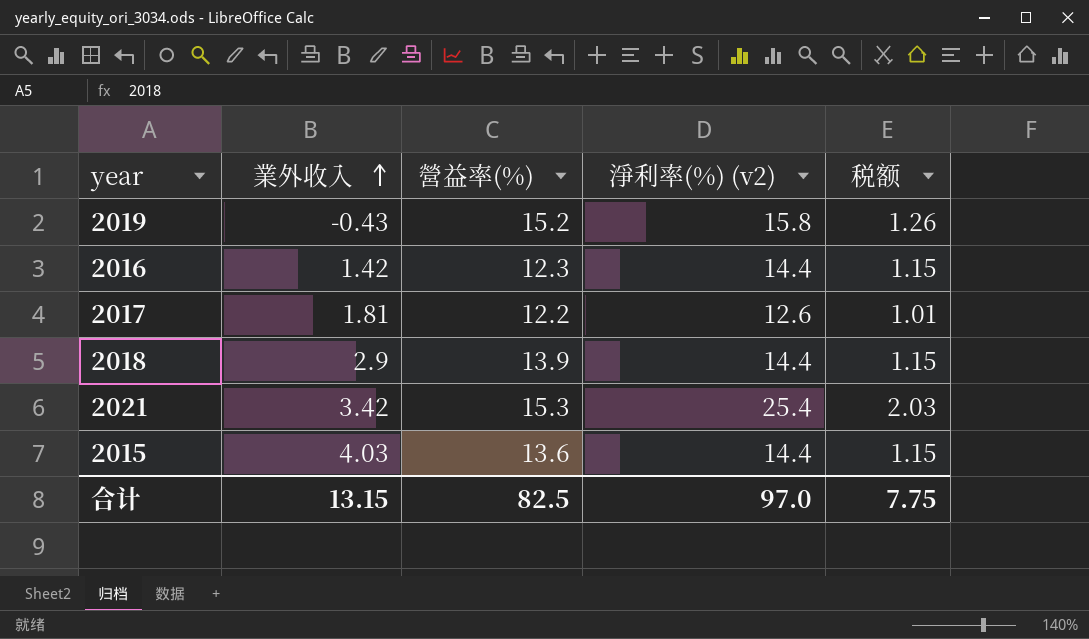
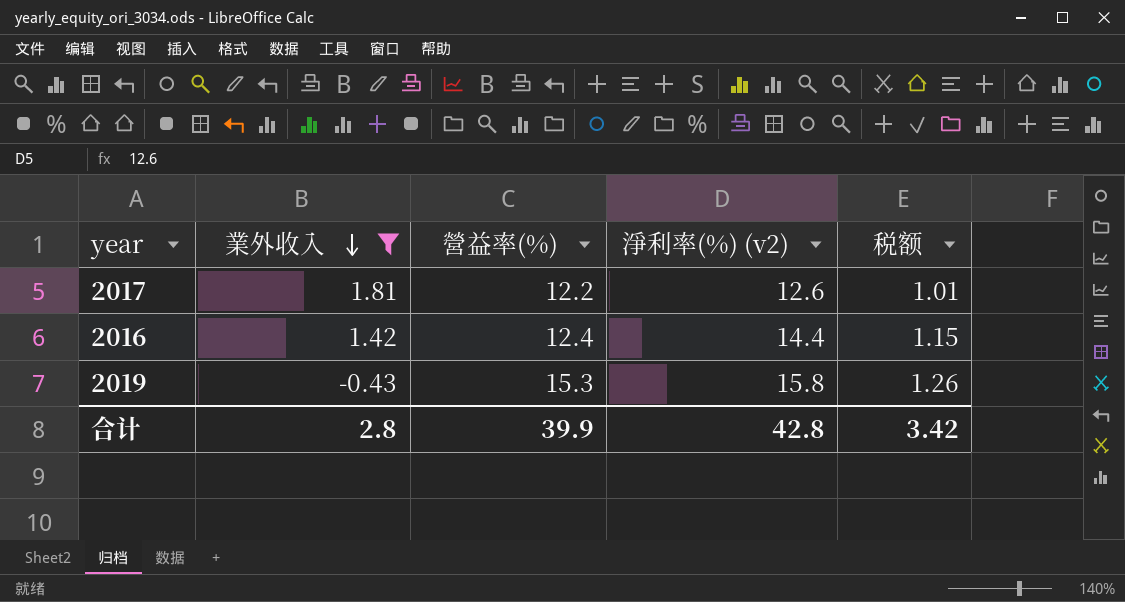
filter: none -> 業外收入 <= 1.81
row order: 業外收入 ascending -> 業外收入 descending
2016 | 營益率(%): 12.3 -> 12.4
2019 | 營益率(%): 15.2 -> 15.3
合计 | 業外收入: 13.15 -> 2.8
合计 | 營益率(%): 82.5 -> 39.9
合计 | 淨利率(%) (v2): 97.0 -> 42.8
合计 | 税额: 7.75 -> 3.42

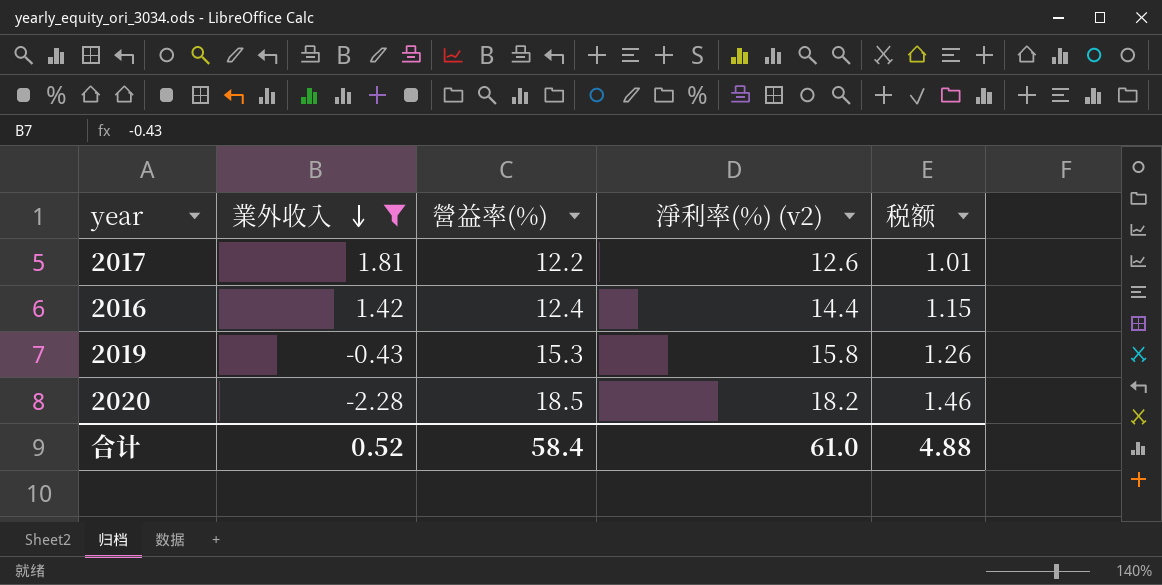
row 2020: none -> -2.28 | 18.5 | 18.2 | 1.46
合计 | 業外收入: 2.8 -> 0.52
合计 | 營益率(%): 39.9 -> 58.4
合计 | 淨利率(%) (v2): 42.8 -> 61.0
合计 | 税额: 3.42 -> 4.88

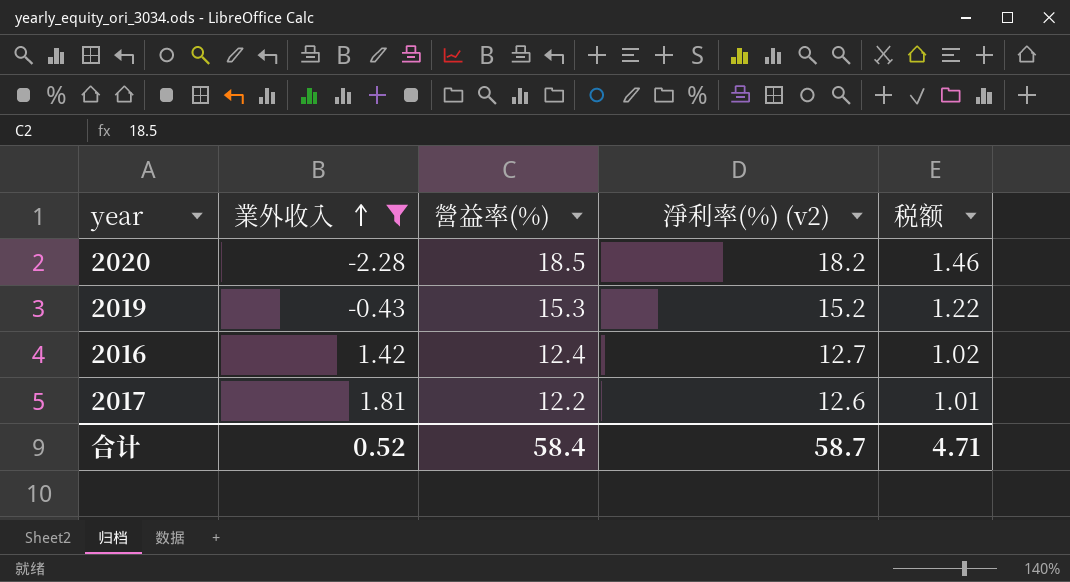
row order: 業外收入 descending -> 業外收入 ascending
2019 | 淨利率(%) (v2): 15.8 -> 15.2
2019 | 税额: 1.26 -> 1.22
2016 | 淨利率(%) (v2): 14.4 -> 12.7
2016 | 税额: 1.15 -> 1.02
合计 | 淨利率(%) (v2): 61.0 -> 58.7
合计 | 税额: 4.88 -> 4.71

